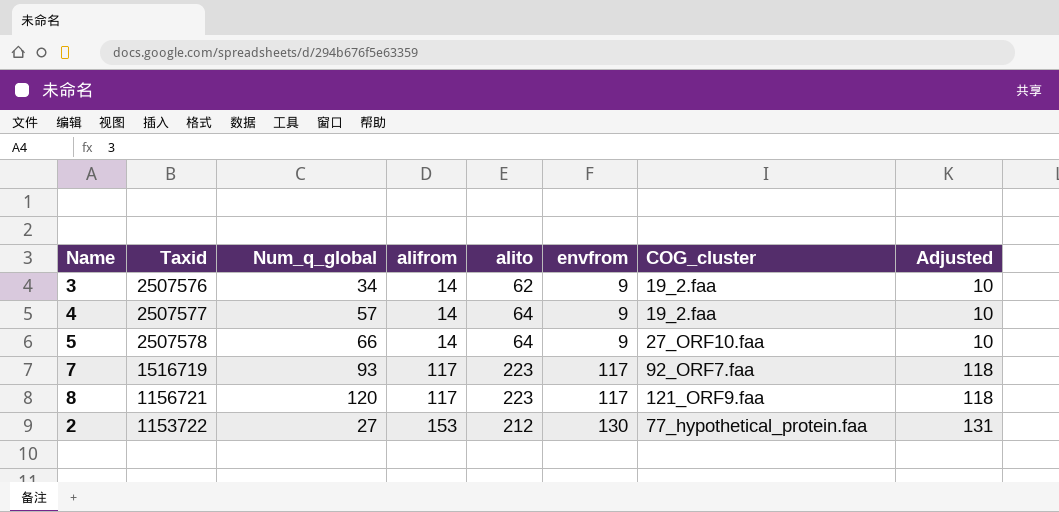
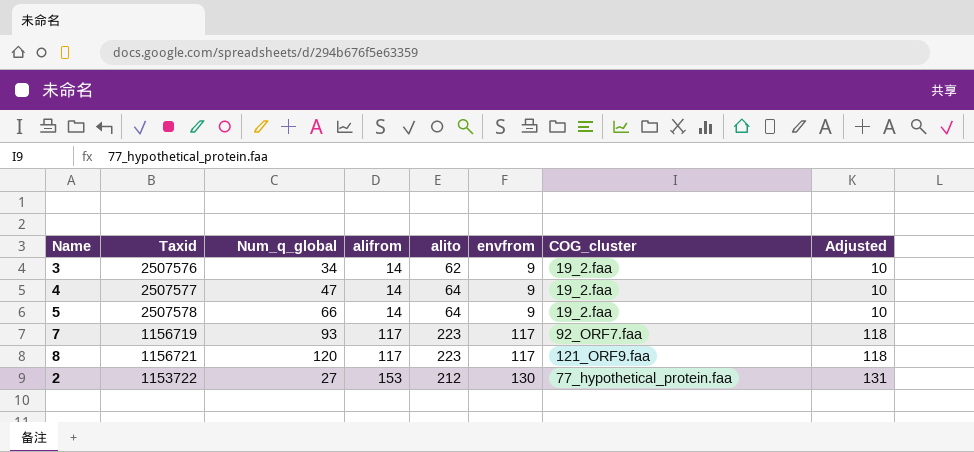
4 | Num_q_global: 57 -> 47
5 | COG_cluster: 27_ORF10.faa -> 19_2.faa
7 | Taxid: 1516719 -> 1156719

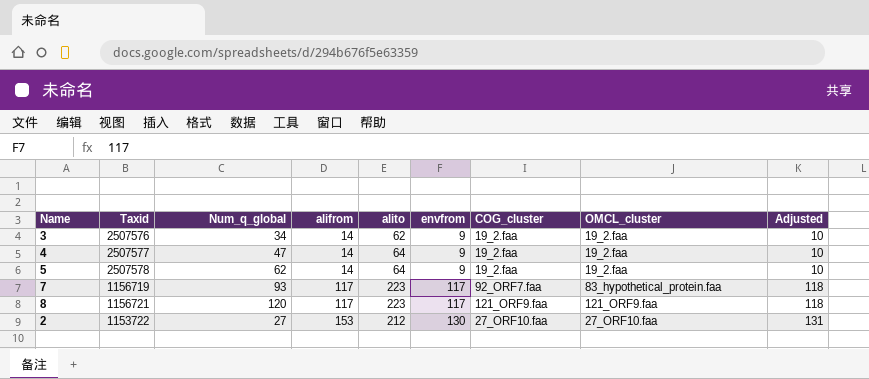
column OMCL_cluster | position: none -> 8
5 | Num_q_global: 66 -> 62
2 | COG_cluster: 77_hypothetical_protein.faa -> 27_ORF10.faa

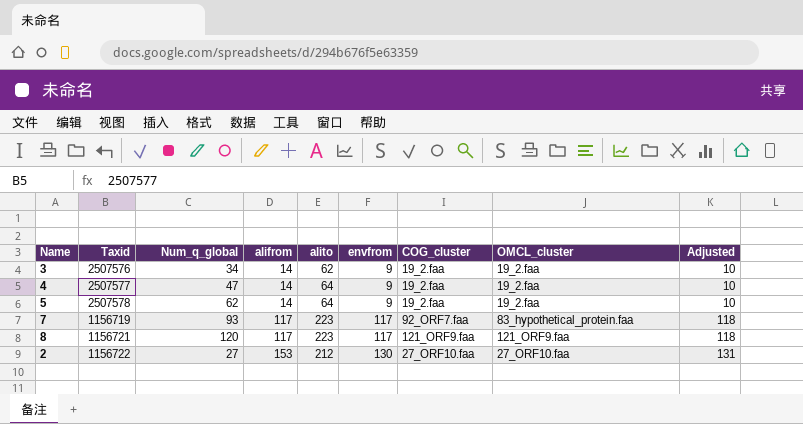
2 | Taxid: 1153722 -> 1156722

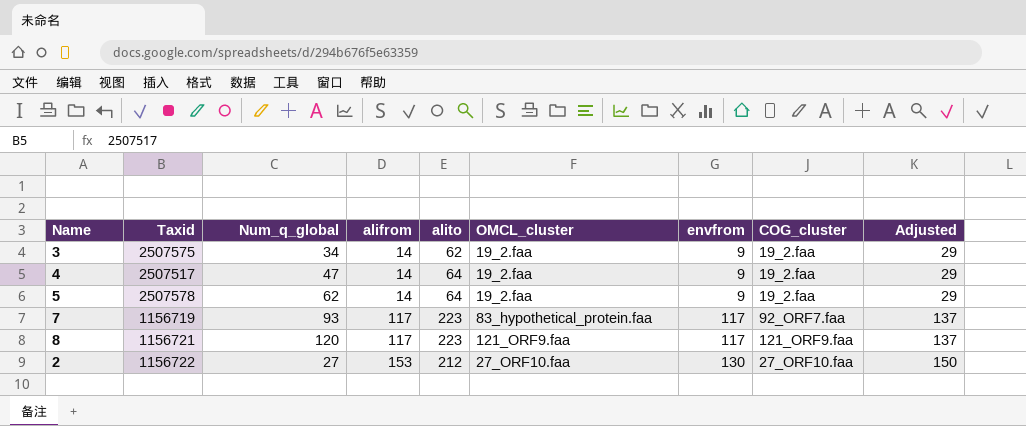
column OMCL_cluster | position: 8 -> 6
column Adjusted | formula: [envfrom] + 1 -> [envfrom] + 20
3 | Taxid: 2507576 -> 2507575
4 | Taxid: 2507577 -> 2507517

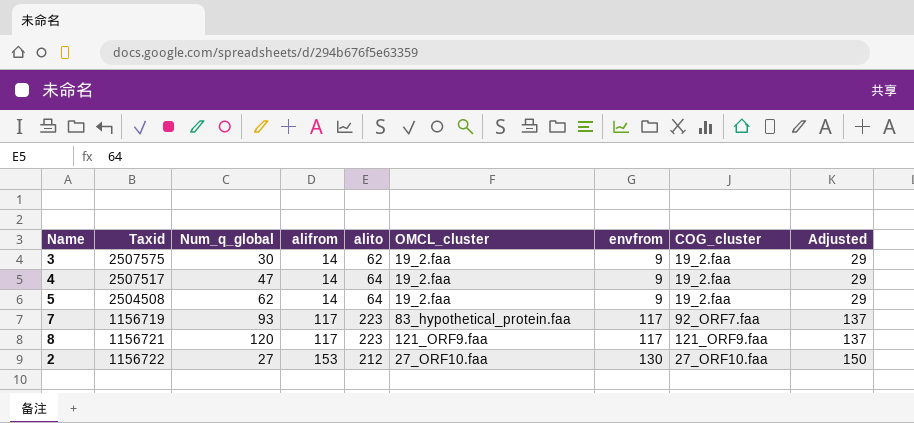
3 | Num_q_global: 34 -> 30
5 | Taxid: 2507578 -> 2504508

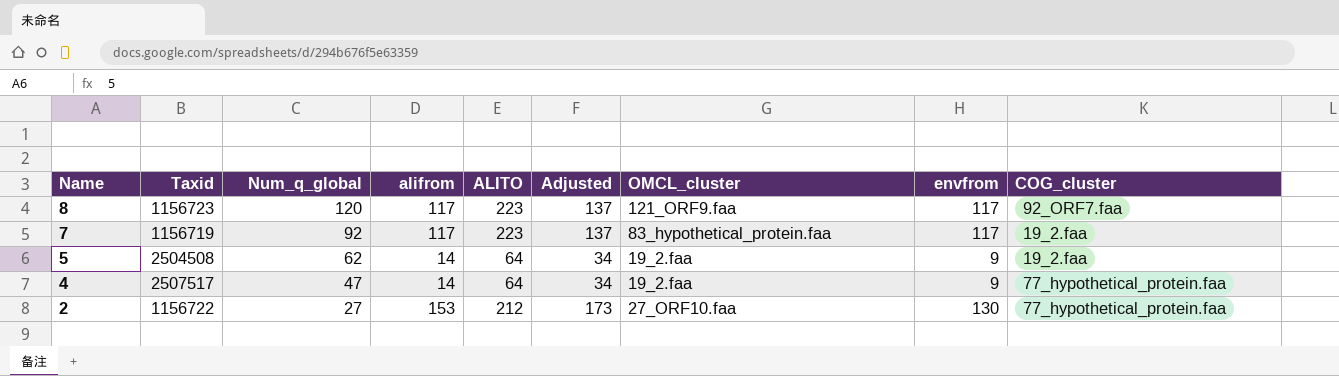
row order: alifrom ascending -> Name descending
column name: alito -> ALITO
column Adjusted | formula: [envfrom] + 20 -> [alifrom] + 20
column Adjusted | position: 9 -> 6
row 3: 2507575 | 30 | 14 | 62 | 19_2.faa | 9 | 19_2.faa | 29 -> none
8 | Taxid: 1156721 -> 1156723
8 | COG_cluster: 121_ORF9.faa -> 92_ORF7.faa
7 | Num_q_global: 93 -> 92
7 | COG_cluster: 92_ORF7.faa -> 19_2.faa
4 | COG_cluster: 19_2.faa -> 77_hypothetical_protein.faa
2 | COG_cluster: 27_ORF10.faa -> 77_hypothetical_protein.faa

